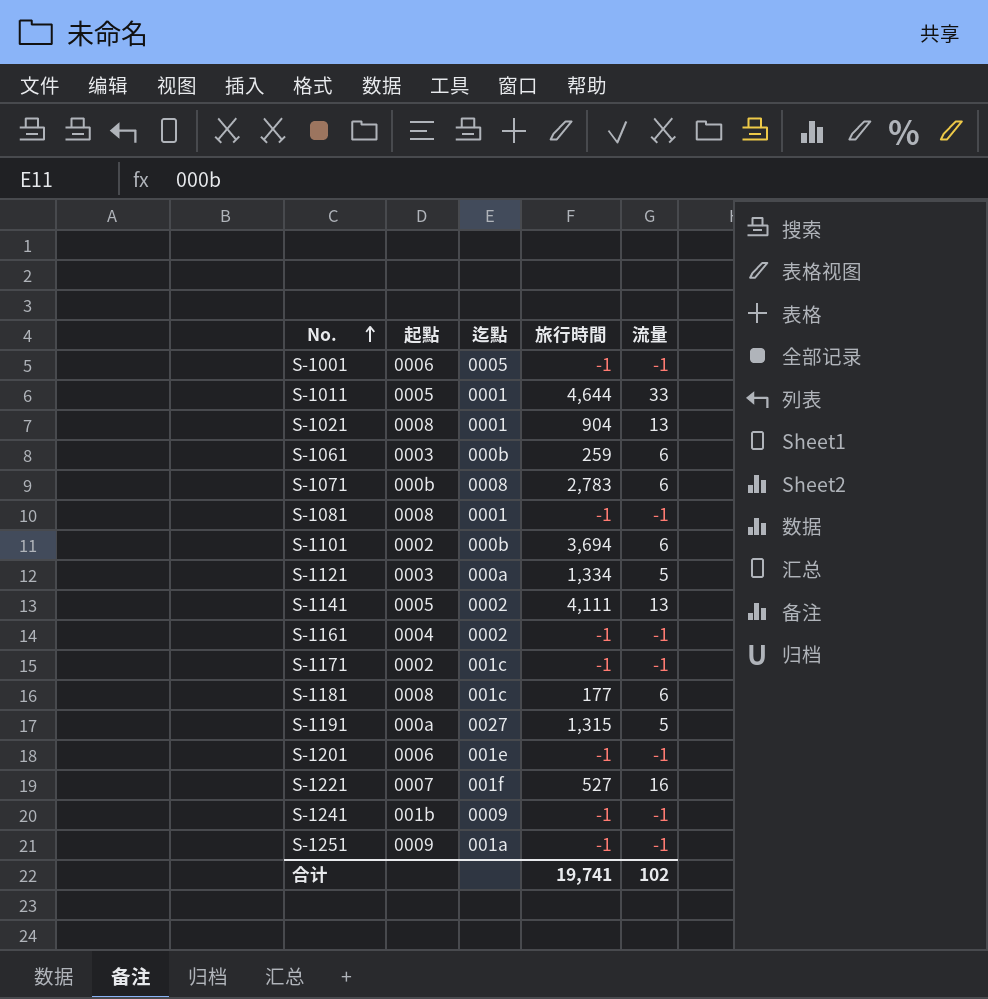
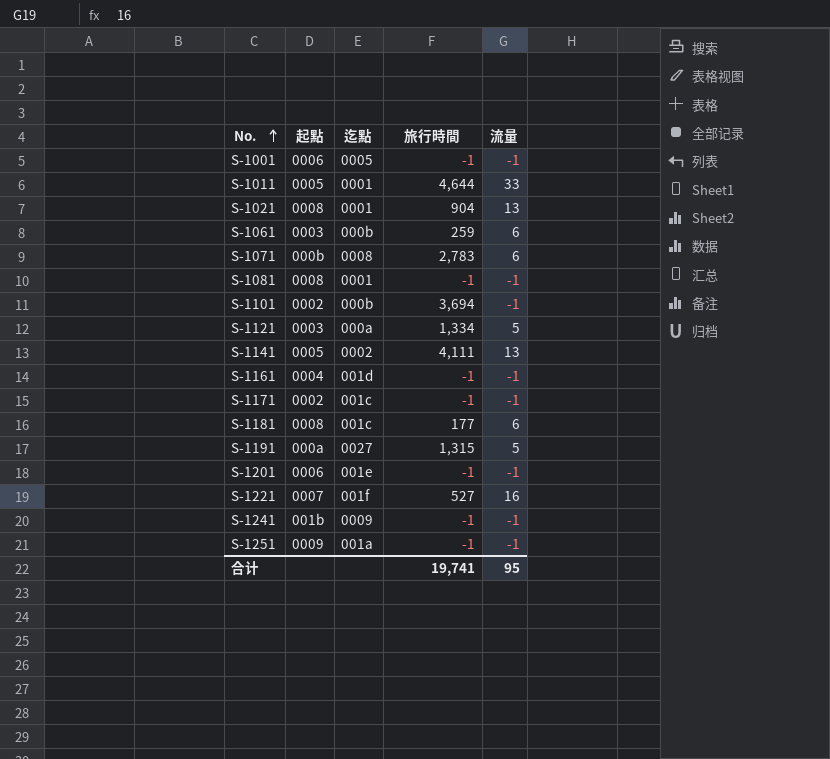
S-1101 | 流量: 6 -> -1
S-1161 | 迄點: 0002 -> 001d
合计 | 流量: 102 -> 95

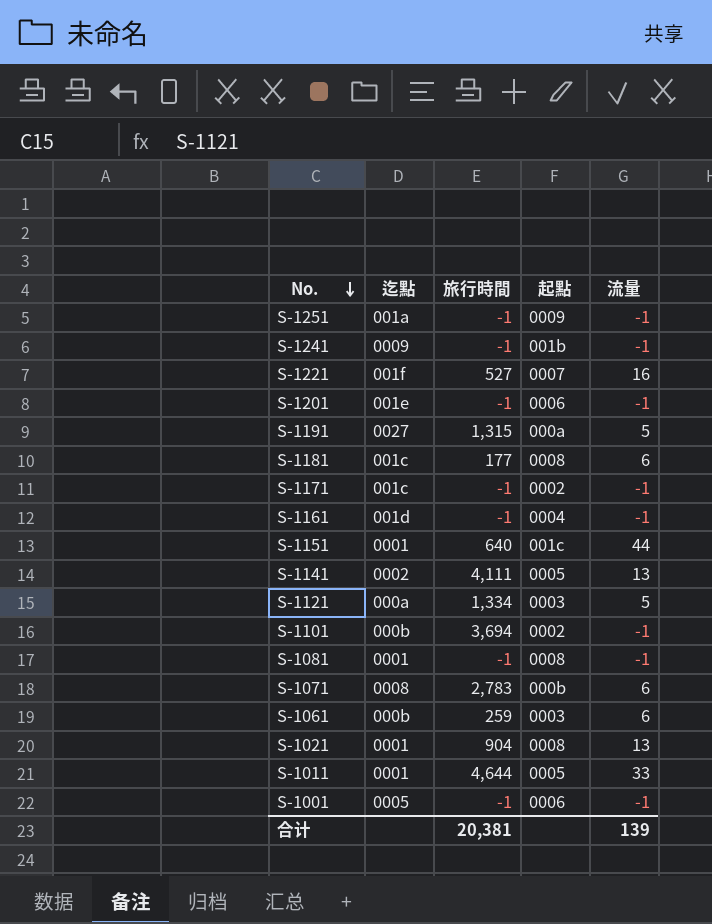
row order: No. ascending -> No. descending
column 起點 | position: 2 -> 4
row S-1151: none -> 0001 | 640 | 001c | 44
合计 | 旅行時間: 19,741 -> 20,381
合计 | 流量: 95 -> 139

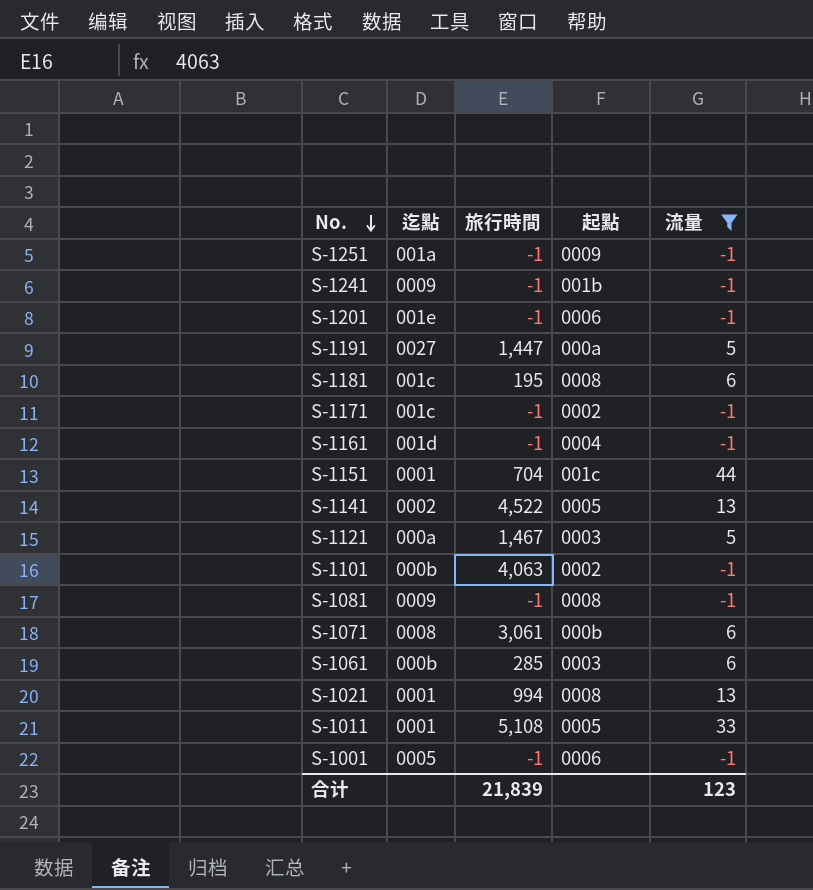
filter: none -> 流量 != 16
S-1191 | 旅行時間: 1,315 -> 1,447
S-1181 | 旅行時間: 177 -> 195
S-1151 | 旅行時間: 640 -> 704
S-1141 | 旅行時間: 4,111 -> 4,522
S-1121 | 旅行時間: 1,334 -> 1,467
S-1101 | 旅行時間: 3,694 -> 4,063
S-1081 | 迄點: 0001 -> 0009
S-1071 | 旅行時間: 2,783 -> 3,061
S-1061 | 旅行時間: 259 -> 285
S-1021 | 旅行時間: 904 -> 994
S-1011 | 旅行時間: 4,644 -> 5,108
合计 | 旅行時間: 20,381 -> 21,839
合计 | 流量: 139 -> 123

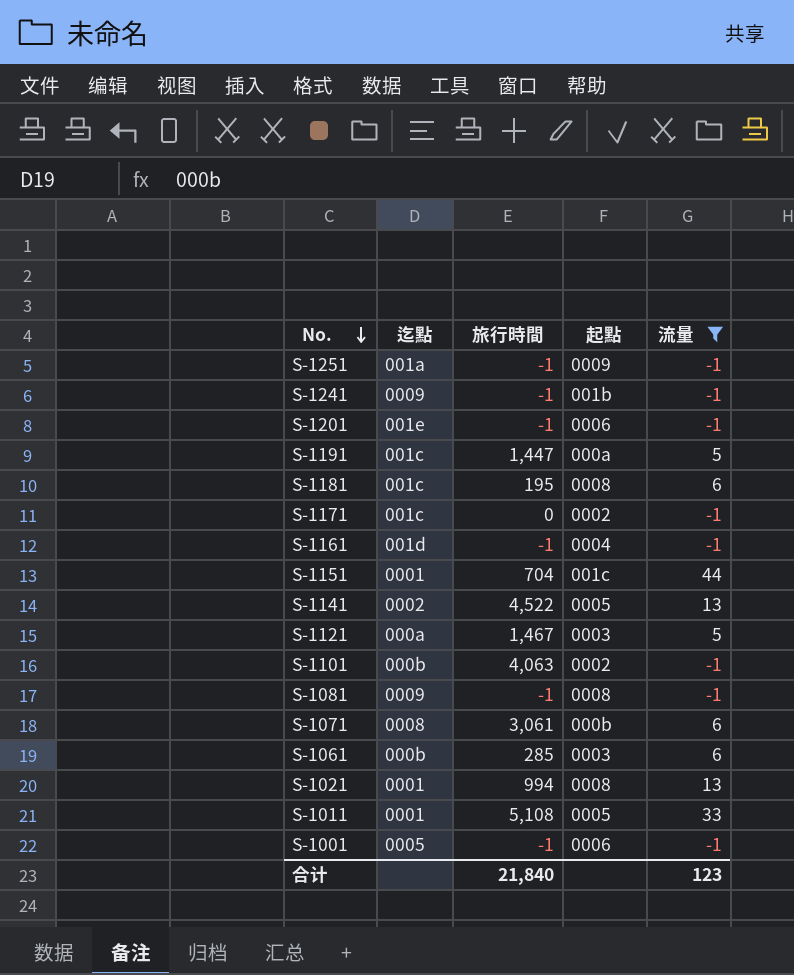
S-1191 | 迄點: 0027 -> 001c
S-1171 | 旅行時間: -1 -> 0
合计 | 旅行時間: 21,839 -> 21,840

